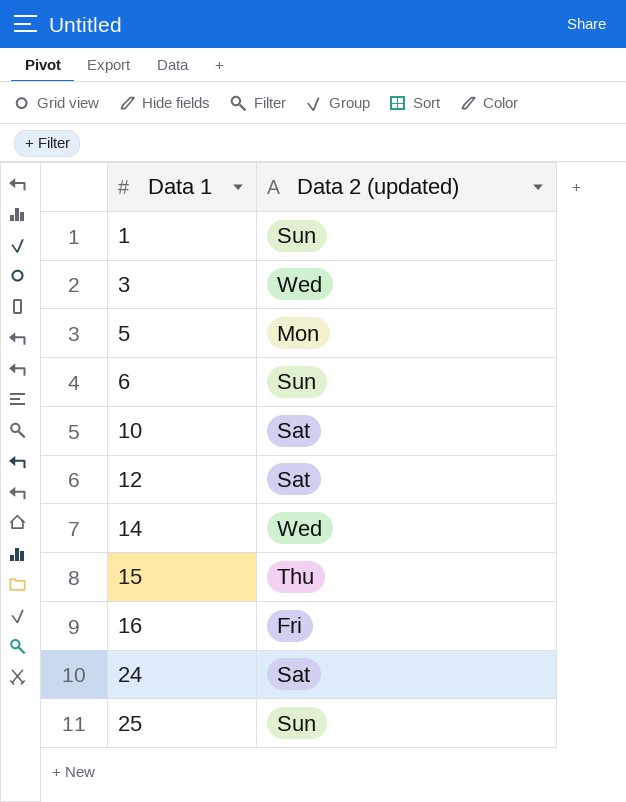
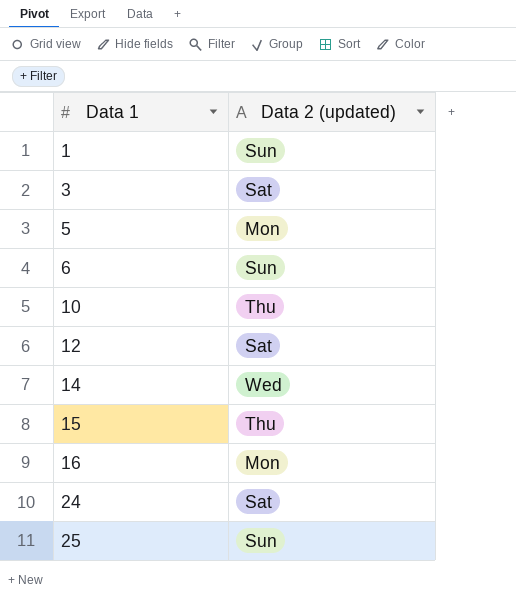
3 | Data 2 (updated): Wed -> Sat
10 | Data 2 (updated): Sat -> Thu
16 | Data 2 (updated): Fri -> Mon

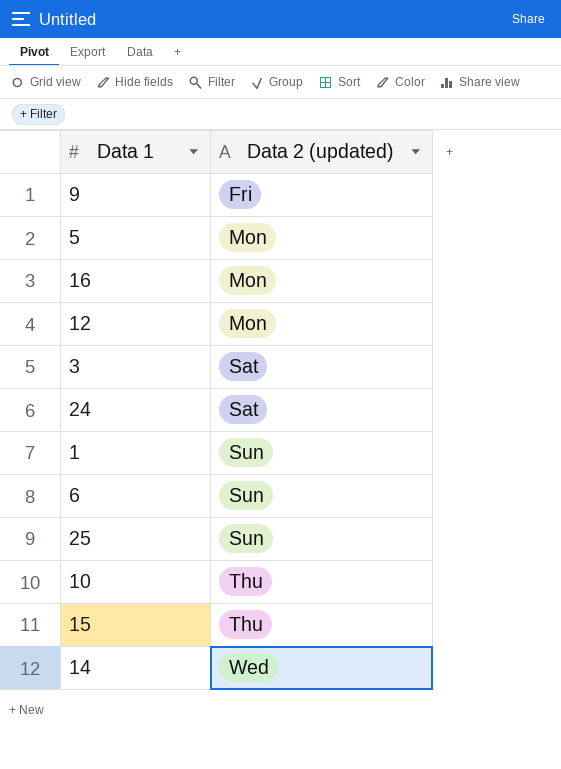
row order: Data 1 ascending -> Data 2 (updated) ascending
row 9: none -> Fri
12 | Data 2 (updated): Sat -> Mon

